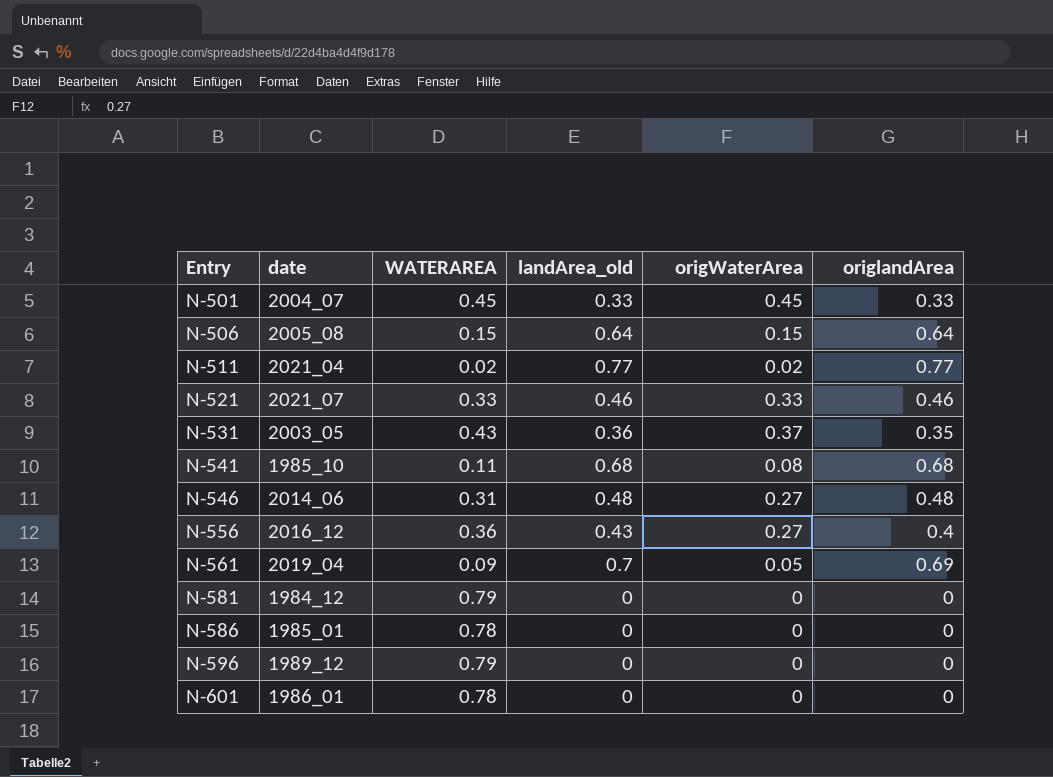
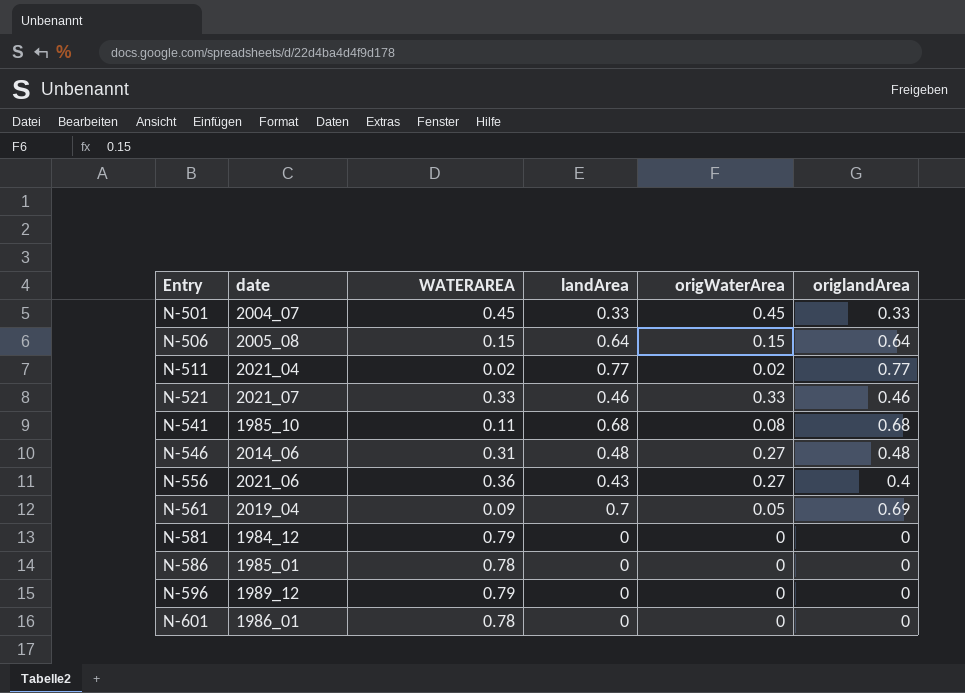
column name: landArea_old -> landArea
row N-531: 2003_05 | 0.43 | 0.36 | 0.37 | 0.35 -> none
N-556 | date: 2016_12 -> 2021_06

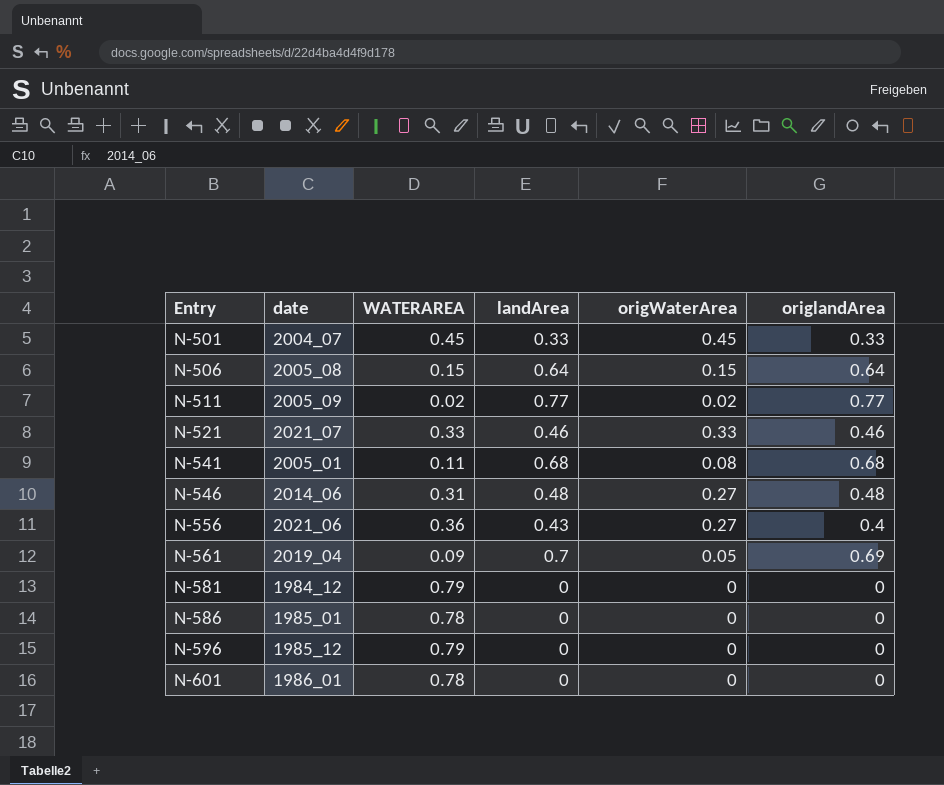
N-511 | date: 2021_04 -> 2005_09
N-541 | date: 1985_10 -> 2005_01
N-596 | date: 1989_12 -> 1985_12

